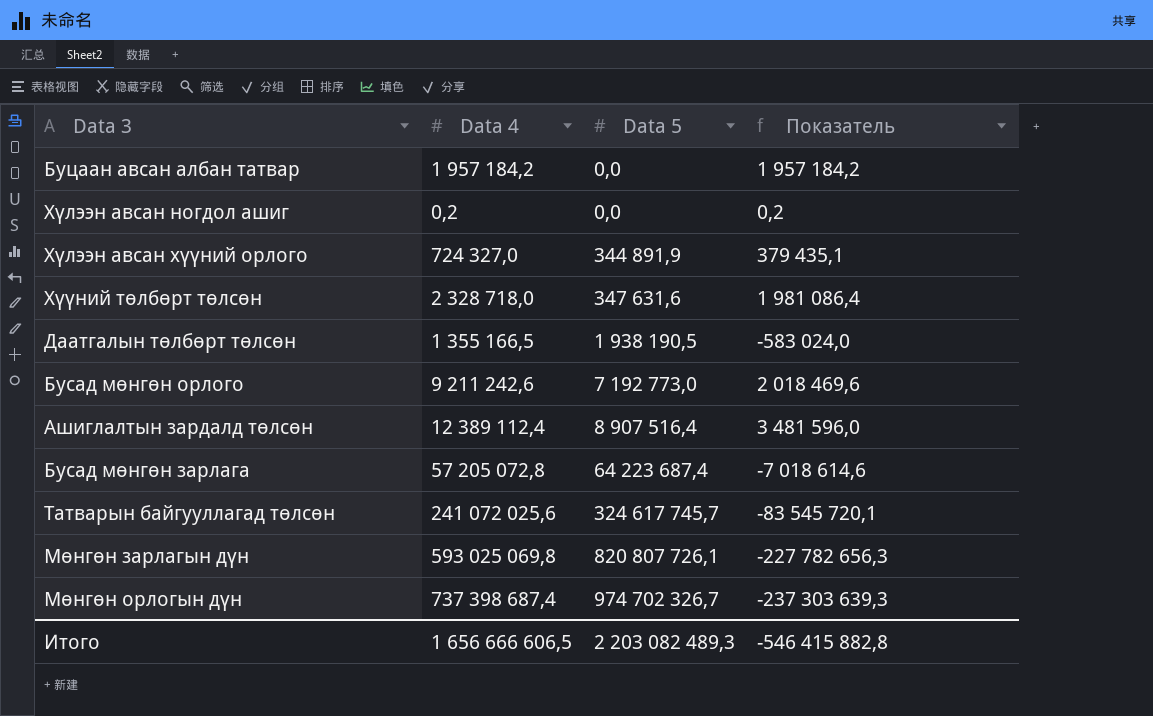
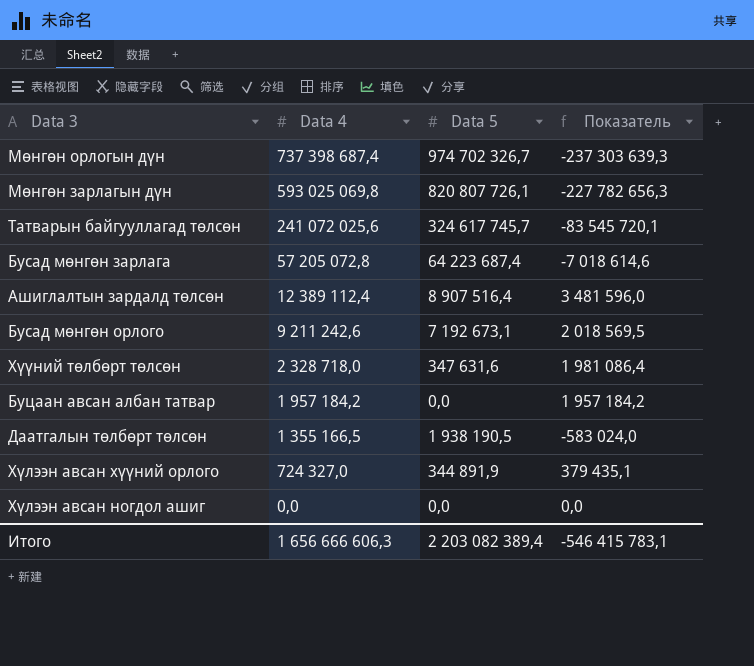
row order: Data 5 ascending -> Data 4 descending
Бусад мөнгөн орлого | Data 5: 7 192 773,0 -> 7 192 673,1
Бусад мөнгөн орлого | Показатель: 2 018 469,6 -> 2 018 569,5
Хүлээн авсан ногдол ашиг | Data 4: 0,2 -> 0,0
Хүлээн авсан ногдол ашиг | Показатель: 0,2 -> 0,0
Итого | Data 4: 1 656 666 606,5 -> 1 656 666 606,3
Итого | Data 5: 2 203 082 489,3 -> 2 203 082 389,4
Итого | Показатель: -546 415 882,8 -> -546 415 783,1

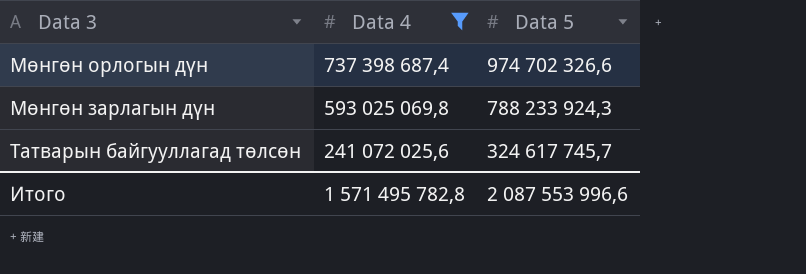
filter: none -> Data 4 >= 241 072 025,6
column Показатель | formula: [Data 4] - [Data 5] -> none
Мөнгөн орлогын дүн | Data 5: 974 702 326,7 -> 974 702 326,6
Мөнгөн зарлагын дүн | Data 5: 820 807 726,1 -> 788 233 924,3
Итого | Data 4: 1 656 666 606,3 -> 1 571 495 782,8
Итого | Data 5: 2 203 082 389,4 -> 2 087 553 996,6

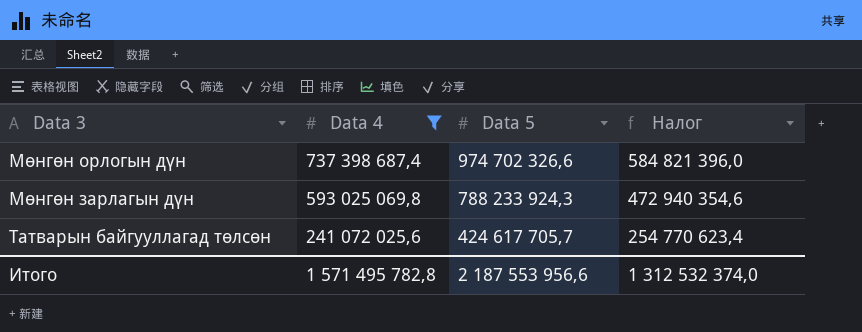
column Налог | formula: none -> [Data 5] * 0,6
Татварын байгууллагад төлсөн | Data 5: 324 617 745,7 -> 424 617 705,7
Итого | Data 5: 2 087 553 996,6 -> 2 187 553 956,6

